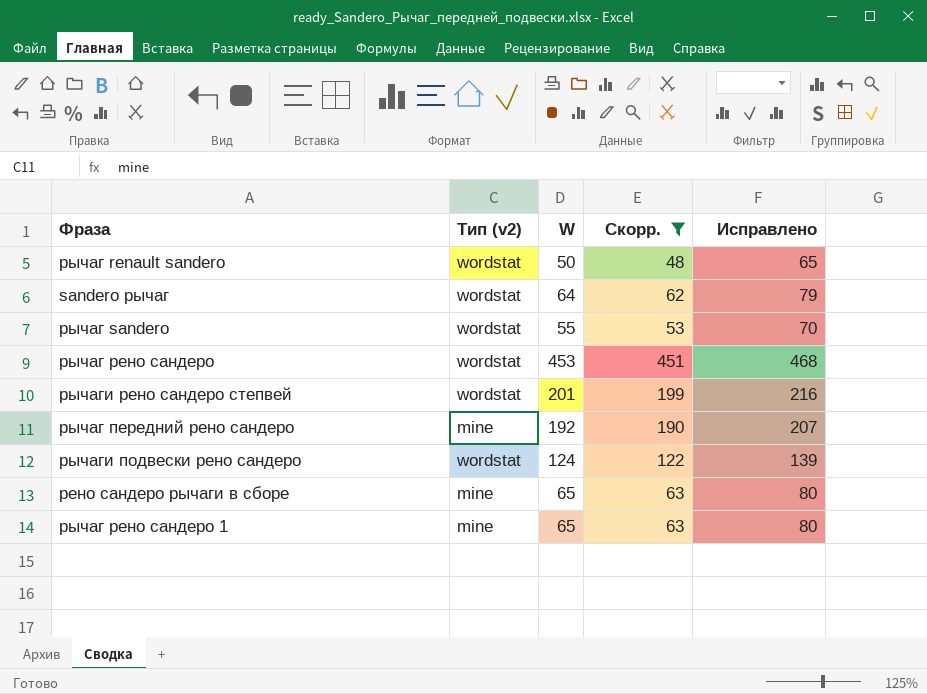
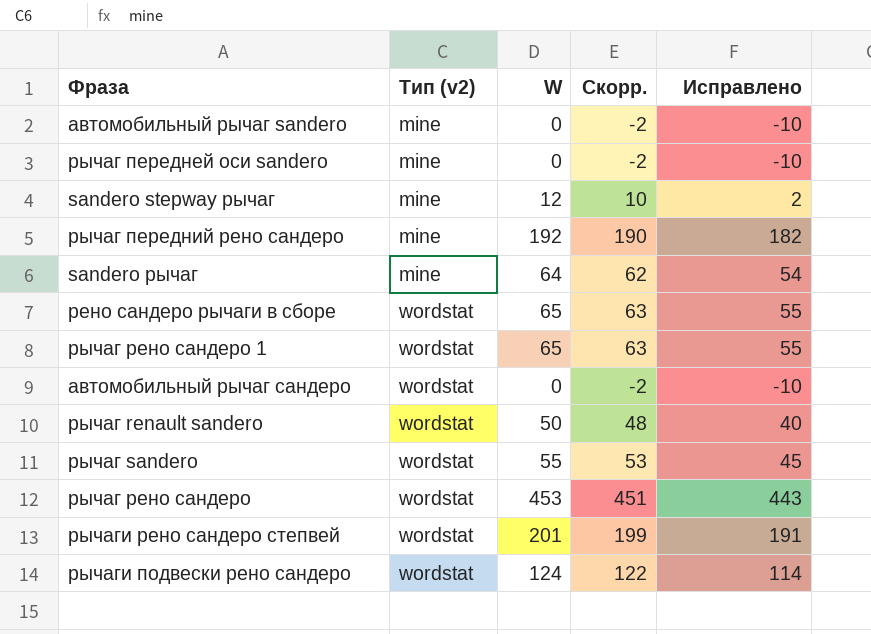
filter: Скорр. >= 48 -> none
row order: none -> Тип (v2) ascending
column Исправлено | formula: [W] + 15 -> [W] - 10
sandero рычаг | Тип (v2): wordstat -> mine
рено сандеро рычаги в сборе | Тип (v2): mine -> wordstat
рычаг рено сандеро 1 | Тип (v2): mine -> wordstat

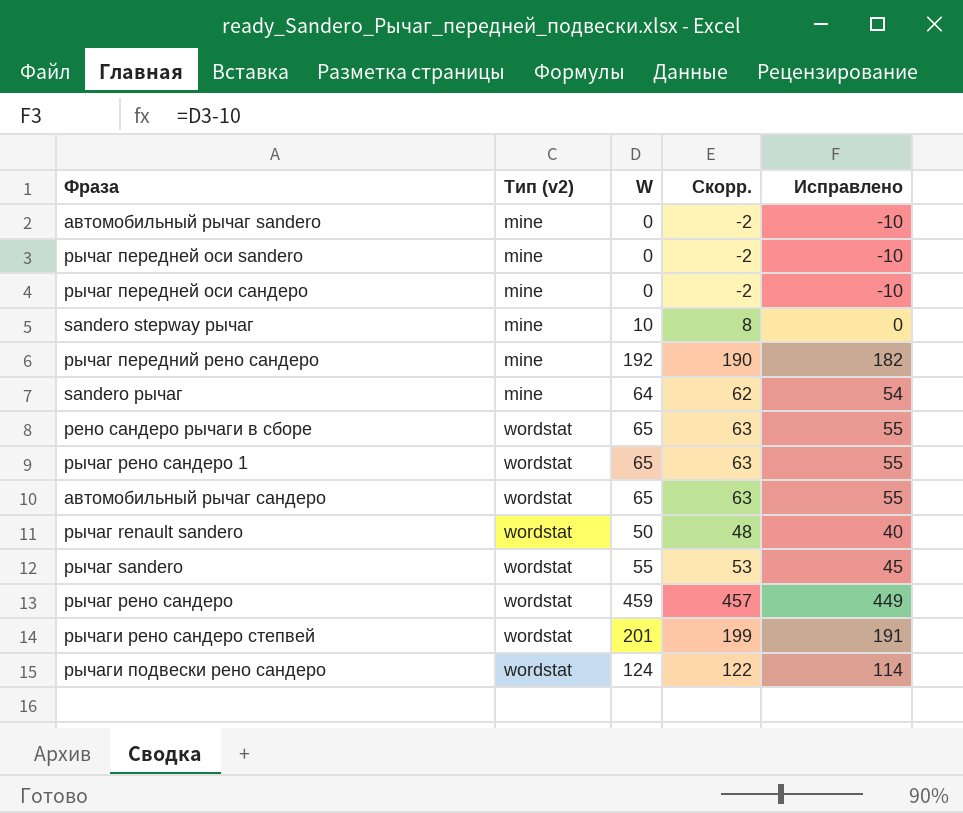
row рычаг передней оси сандеро: none -> mine | 0 | -2 | -10
sandero stepway рычаг | W: 12 -> 10
sandero stepway рычаг | Скорр.: 10 -> 8
sandero stepway рычаг | Исправлено: 2 -> 0
автомобильный рычаг сандеро | W: 0 -> 65
автомобильный рычаг сандеро | Скорр.: -2 -> 63
автомобильный рычаг сандеро | Исправлено: -10 -> 55
рычаг рено сандеро | W: 453 -> 459
рычаг рено сандеро | Скорр.: 451 -> 457
рычаг рено сандеро | Исправлено: 443 -> 449

